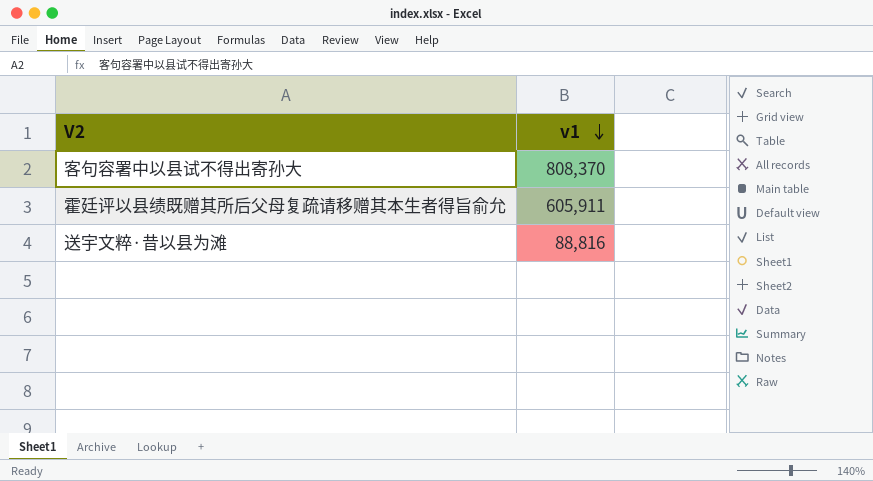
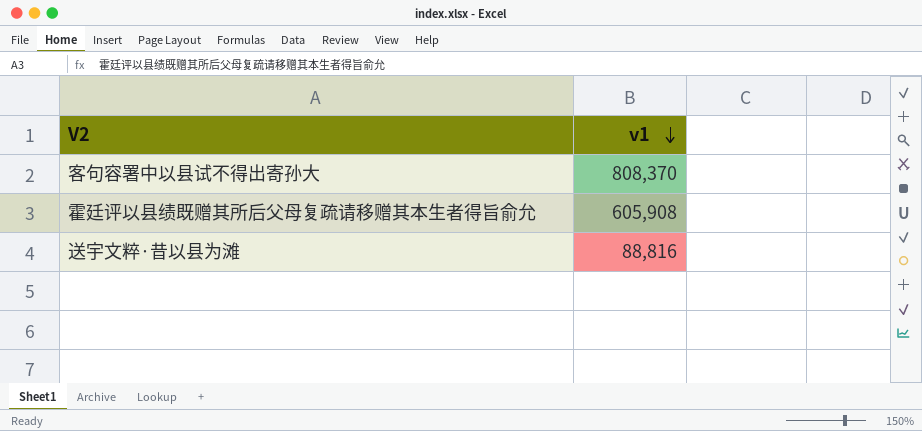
霍廷评以县绩既赠其所后父母复疏请移赠其本生者得旨俞允 | v1: 605,911 -> 605,908

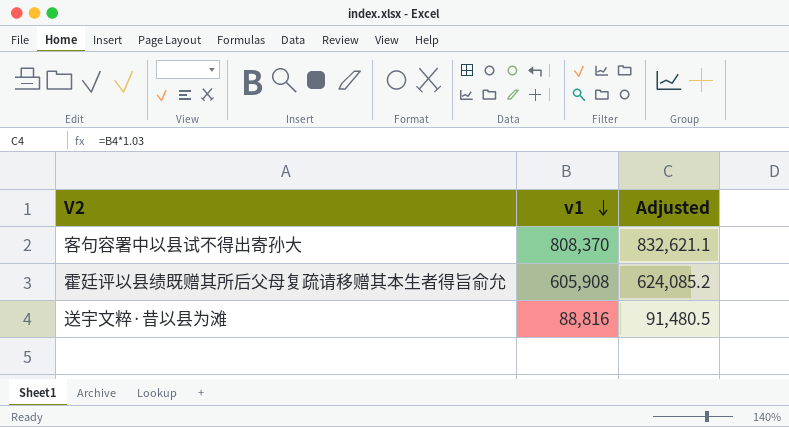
column Adjusted | formula: none -> [v1] * 1.03

